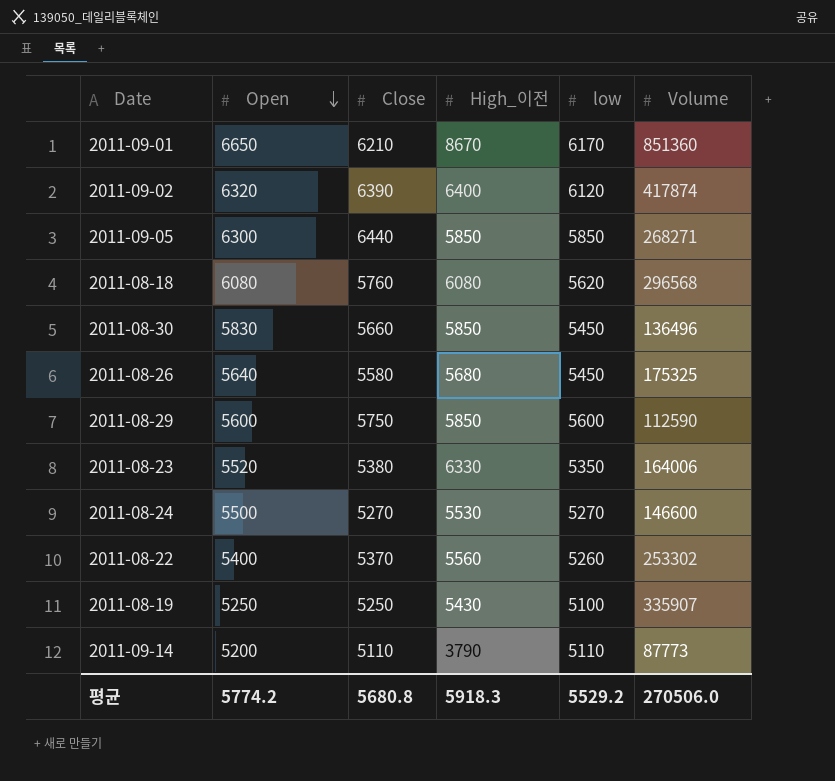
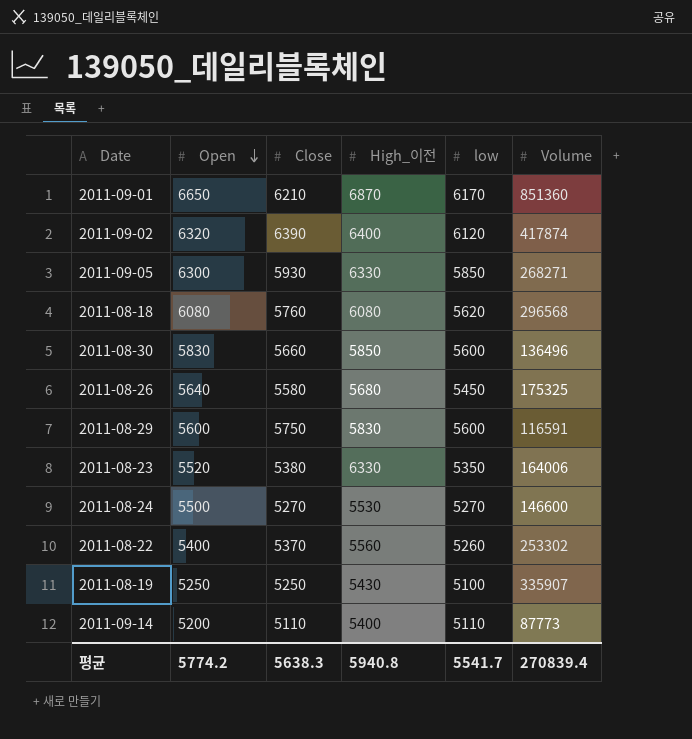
2011-09-01 | High_이전: 8670 -> 6870
2011-09-05 | Close: 6440 -> 5930
2011-09-05 | High_이전: 5850 -> 6330
2011-08-30 | low: 5450 -> 5600
2011-08-29 | High_이전: 5850 -> 5830
2011-08-29 | Volume: 112590 -> 116591
2011-09-14 | High_이전: 3790 -> 5400
평균 | Close: 5680.8 -> 5638.3
평균 | High_이전: 5918.3 -> 5940.8
평균 | low: 5529.2 -> 5541.7
평균 | Volume: 270506.0 -> 270839.4

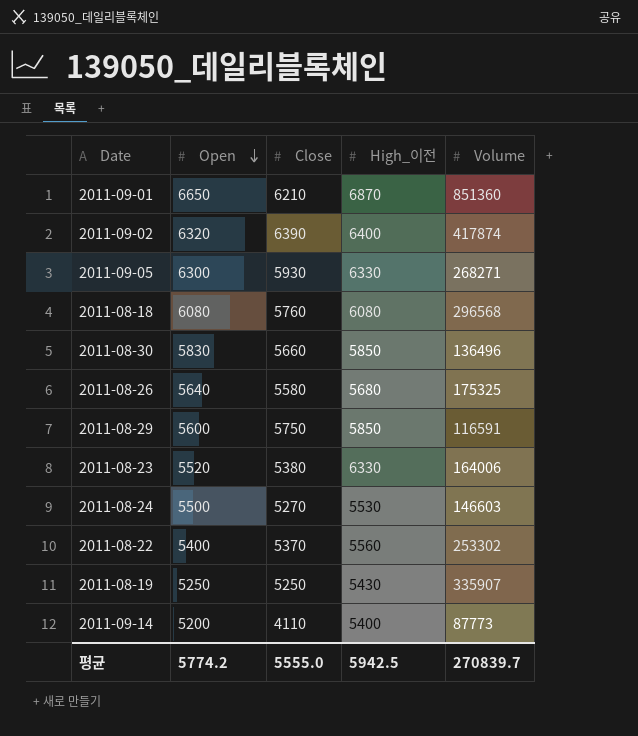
column low | position: 5 -> none
2011-08-29 | High_이전: 5830 -> 5850
2011-08-24 | Volume: 146600 -> 146603
2011-09-14 | Close: 5110 -> 4110
평균 | Close: 5638.3 -> 5555.0
평균 | High_이전: 5940.8 -> 5942.5
평균 | Volume: 270839.4 -> 270839.7

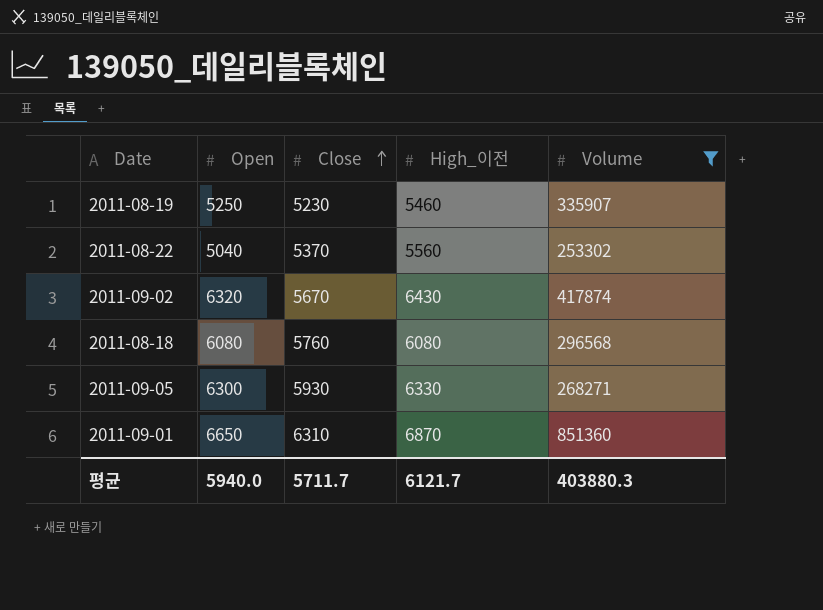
filter: none -> Volume >= 253302
row order: Open descending -> Close ascending
2011-08-19 | Close: 5250 -> 5230
2011-08-19 | High_이전: 5430 -> 5460
2011-08-22 | Open: 5400 -> 5040
2011-09-02 | Close: 6390 -> 5670
2011-09-02 | High_이전: 6400 -> 6430
2011-09-01 | Close: 6210 -> 6310
평균 | Open: 5774.2 -> 5940.0
평균 | Close: 5555.0 -> 5711.7
평균 | High_이전: 5942.5 -> 6121.7
평균 | Volume: 270839.7 -> 403880.3

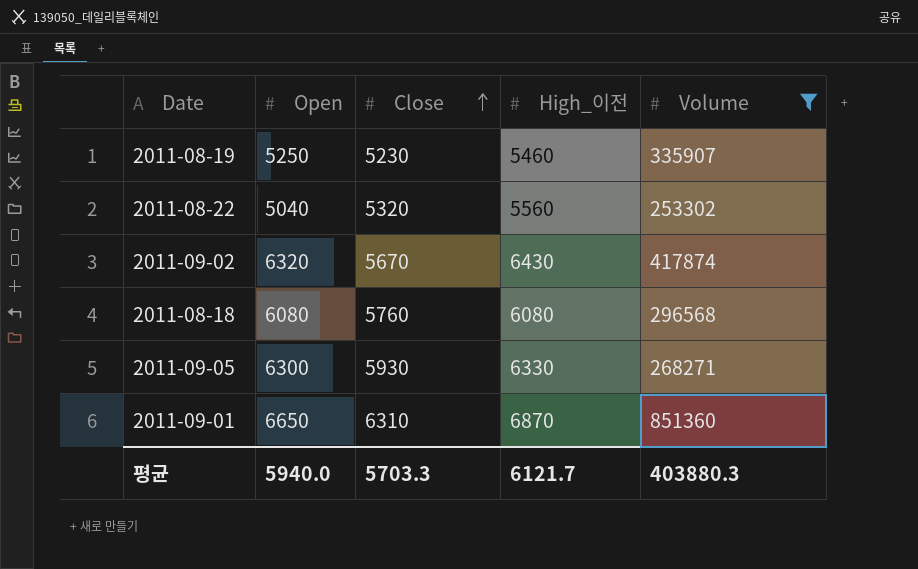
2011-08-22 | Close: 5370 -> 5320
평균 | Close: 5711.7 -> 5703.3

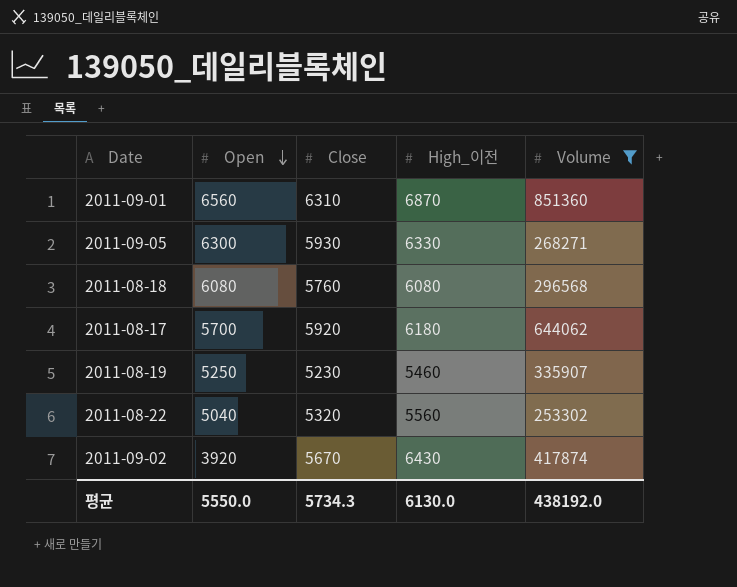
row order: Close ascending -> Open descending
2011-09-01 | Open: 6650 -> 6560
row 2011-08-17: none -> 5700 | 5920 | 6180 | 644062
2011-09-02 | Open: 6320 -> 3920
평균 | Open: 5940.0 -> 5550.0
평균 | Close: 5703.3 -> 5734.3
평균 | High_이전: 6121.7 -> 6130.0
평균 | Volume: 403880.3 -> 438192.0

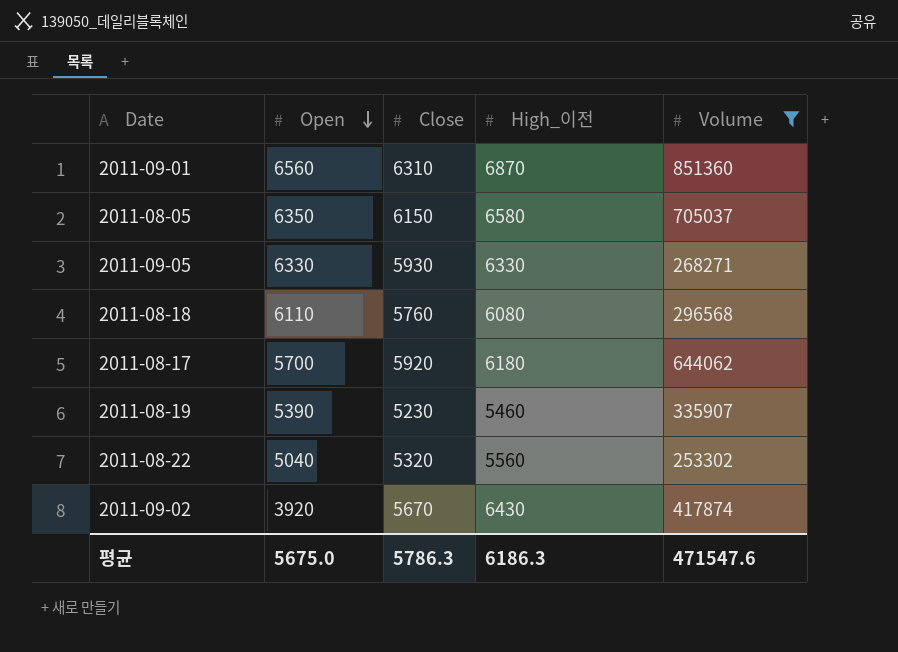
row 2011-08-05: none -> 6350 | 6150 | 6580 | 705037
2011-09-05 | Open: 6300 -> 6330
2011-08-18 | Open: 6080 -> 6110
2011-08-19 | Open: 5250 -> 5390
평균 | Open: 5550.0 -> 5675.0
평균 | Close: 5734.3 -> 5786.3
평균 | High_이전: 6130.0 -> 6186.3
평균 | Volume: 438192.0 -> 471547.6

